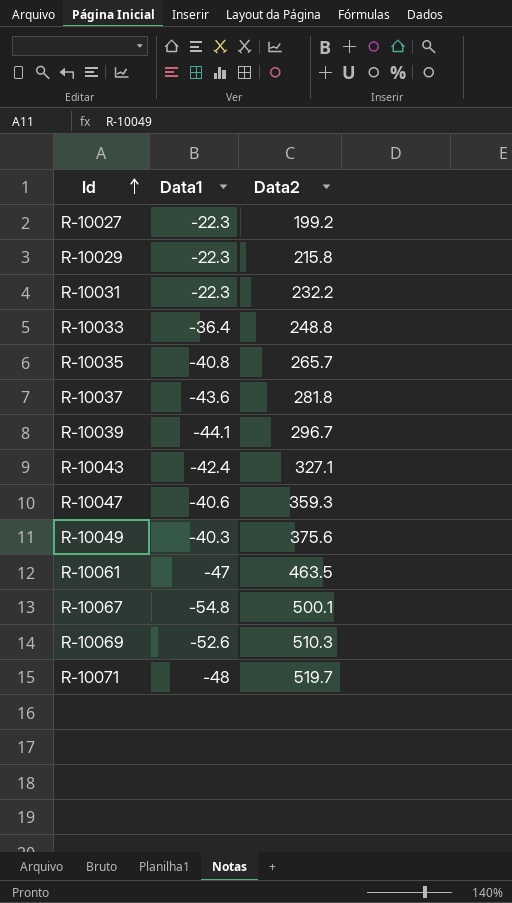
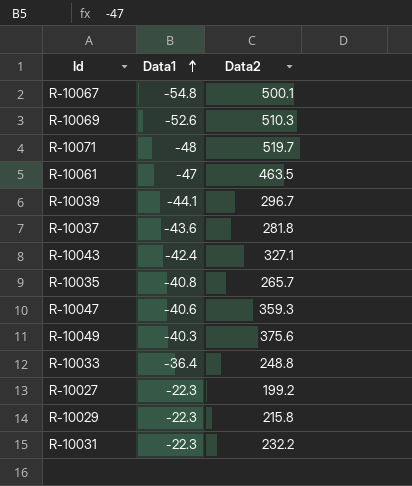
row order: Id ascending -> Data1 ascending

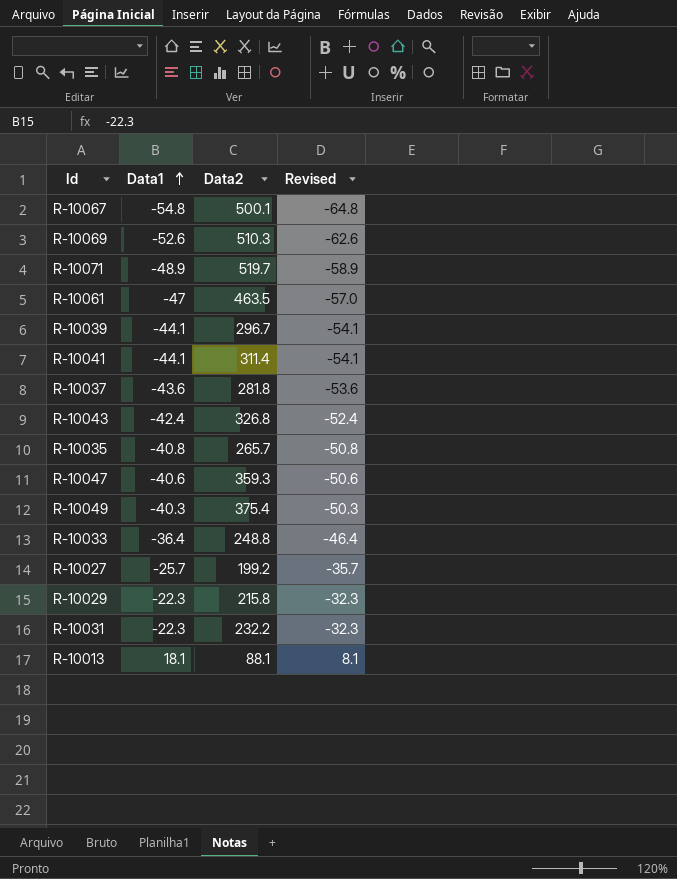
column Revised | formula: none -> [Data1] - 10
R-10071 | Data1: -48 -> -48.9
row R-10041: none -> -44.1 | 311.4 | -54.1
R-10043 | Data2: 327.1 -> 326.8
R-10049 | Data2: 375.6 -> 375.4
R-10027 | Data1: -22.3 -> -25.7
row R-10013: none -> 18.1 | 88.1 | 8.1

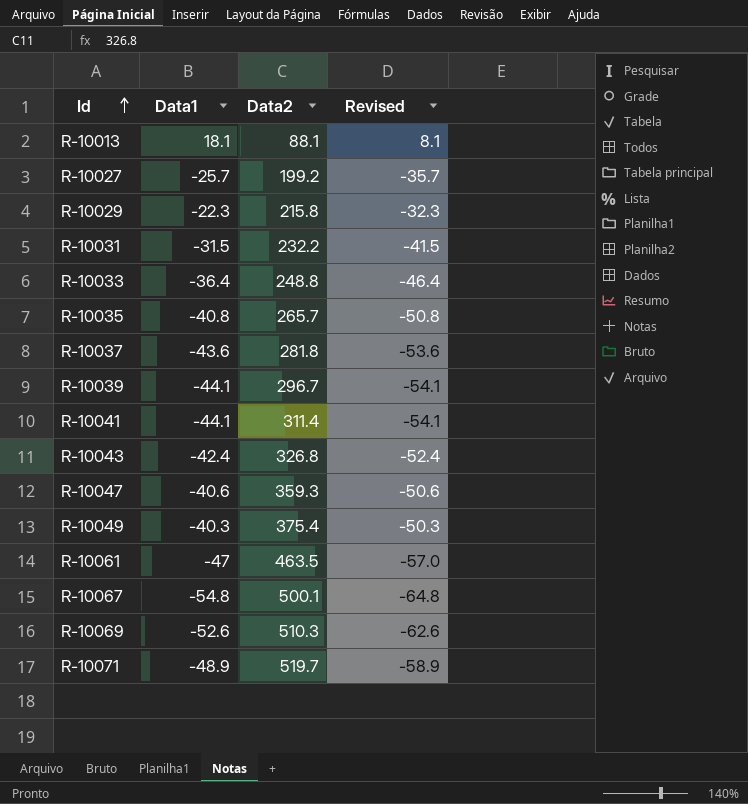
row order: Data1 ascending -> Id ascending
R-10031 | Data1: -22.3 -> -31.5
R-10031 | Revised: -32.3 -> -41.5

